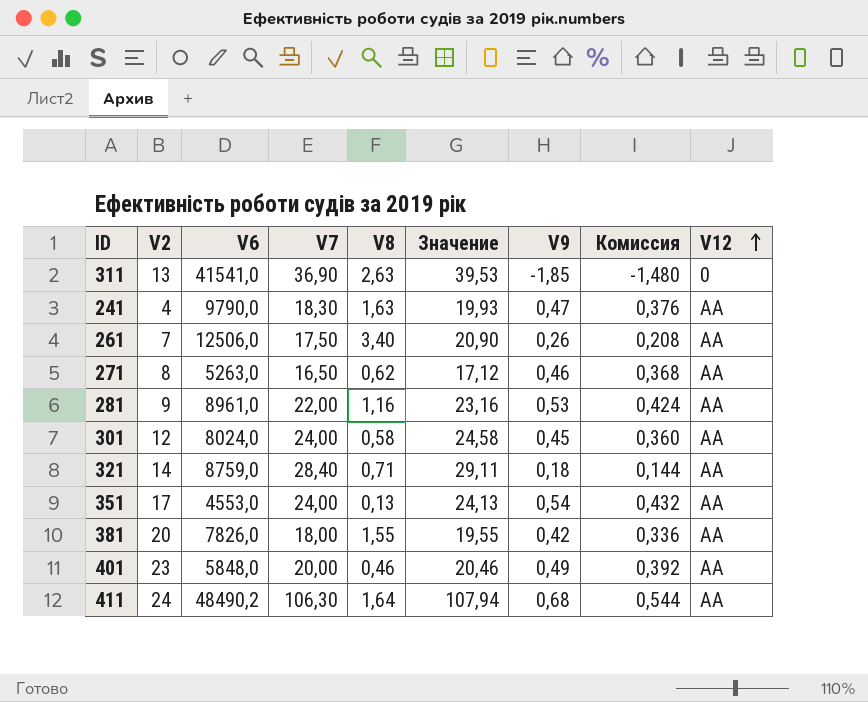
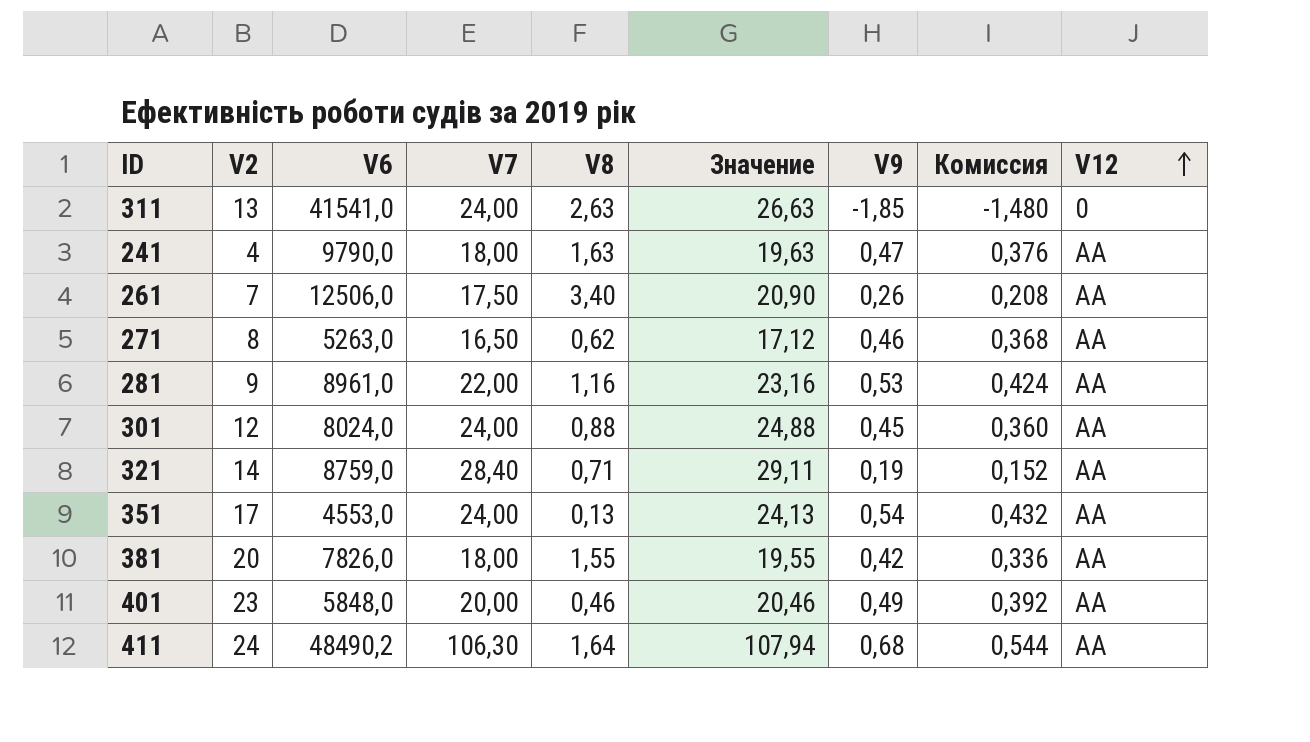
311 | V7: 36,90 -> 24,00
311 | Значение: 39,53 -> 26,63
241 | V7: 18,30 -> 18,00
241 | Значение: 19,93 -> 19,63
301 | V8: 0,58 -> 0,88
301 | Значение: 24,58 -> 24,88
321 | V9: 0,18 -> 0,19
321 | Комиссия: 0,144 -> 0,152

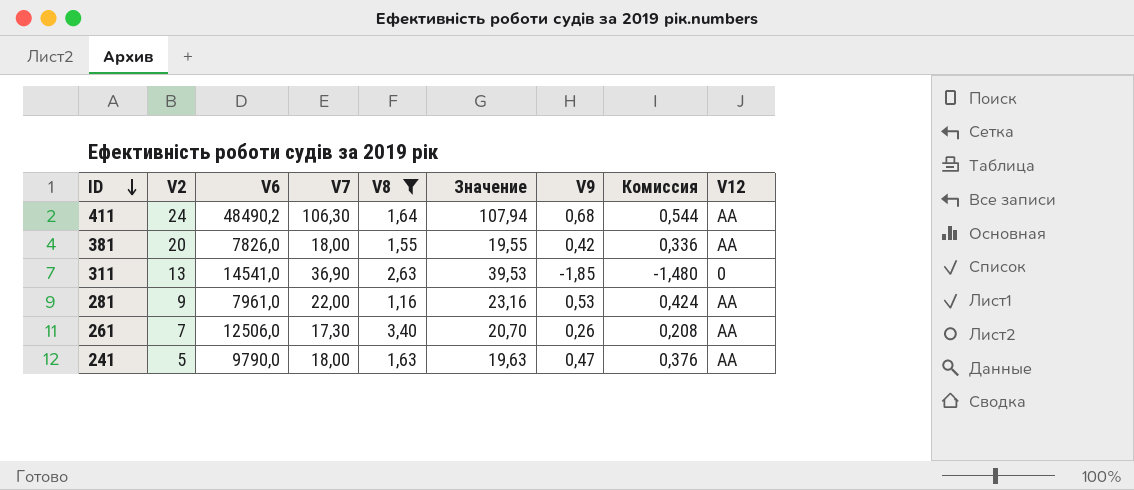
filter: none -> V8 >= 1,16
row order: V12 ascending -> ID descending
311 | V6: 41541,0 -> 14541,0
311 | V7: 24,00 -> 36,90
311 | Значение: 26,63 -> 39,53
281 | V6: 8961,0 -> 7961,0
261 | V7: 17,50 -> 17,30
261 | Значение: 20,90 -> 20,70
241 | V2: 4 -> 5

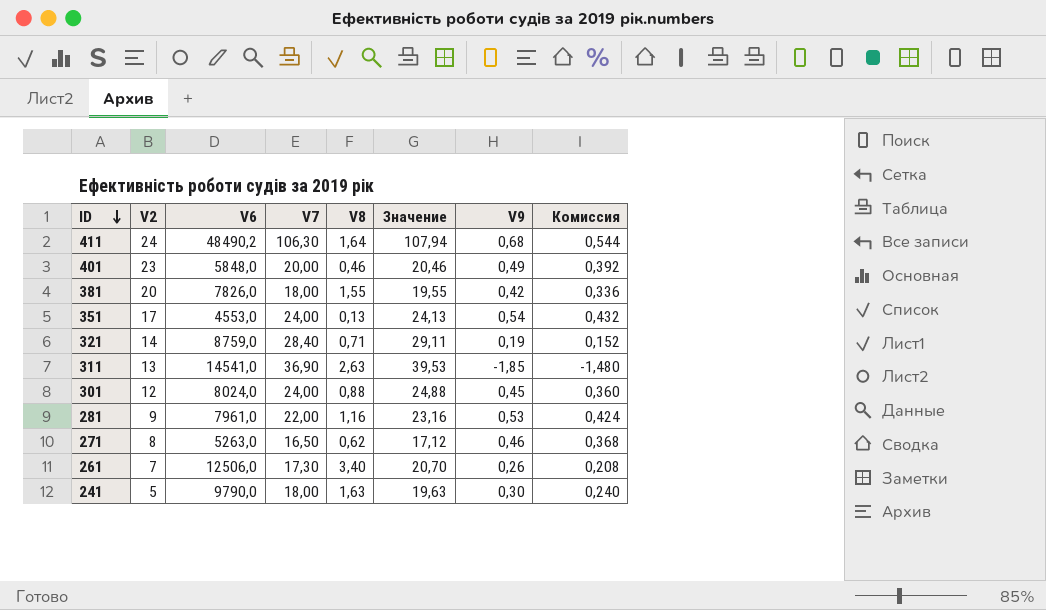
filter: V8 >= 1,16 -> none
column V12 | position: 9 -> none
241 | V9: 0,47 -> 0,30
241 | Комиссия: 0,376 -> 0,240

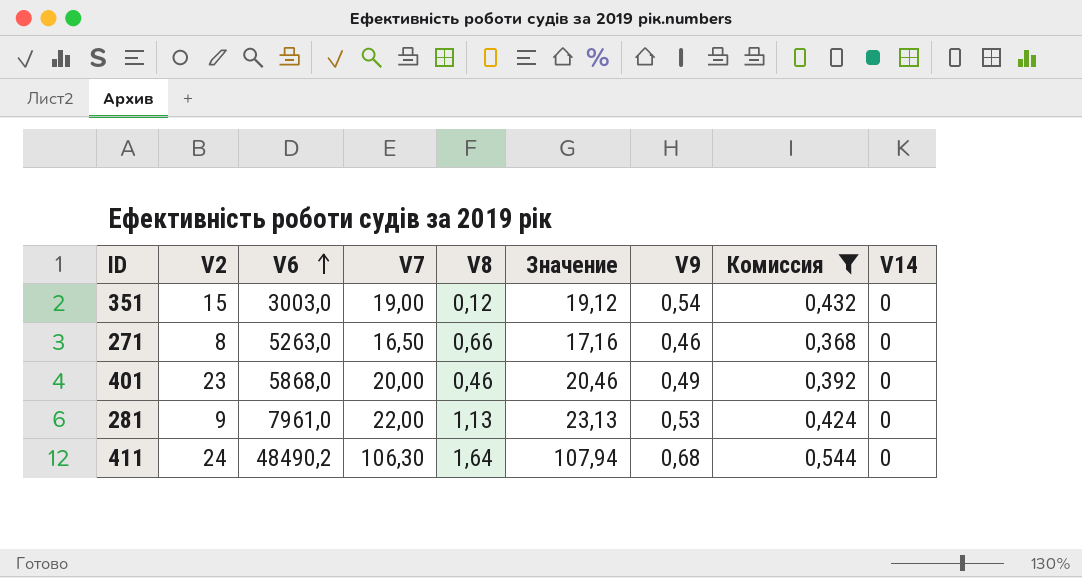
filter: none -> Комиссия >= 0,368
row order: ID descending -> V6 ascending
column V14 | position: none -> 9
351 | V2: 17 -> 15
351 | V6: 4553,0 -> 3003,0
351 | V7: 24,00 -> 19,00
351 | V8: 0,13 -> 0,12
351 | Значение: 24,13 -> 19,12
271 | V8: 0,62 -> 0,66
271 | Значение: 17,12 -> 17,16
401 | V6: 5848,0 -> 5868,0
281 | V8: 1,16 -> 1,13
281 | Значение: 23,16 -> 23,13

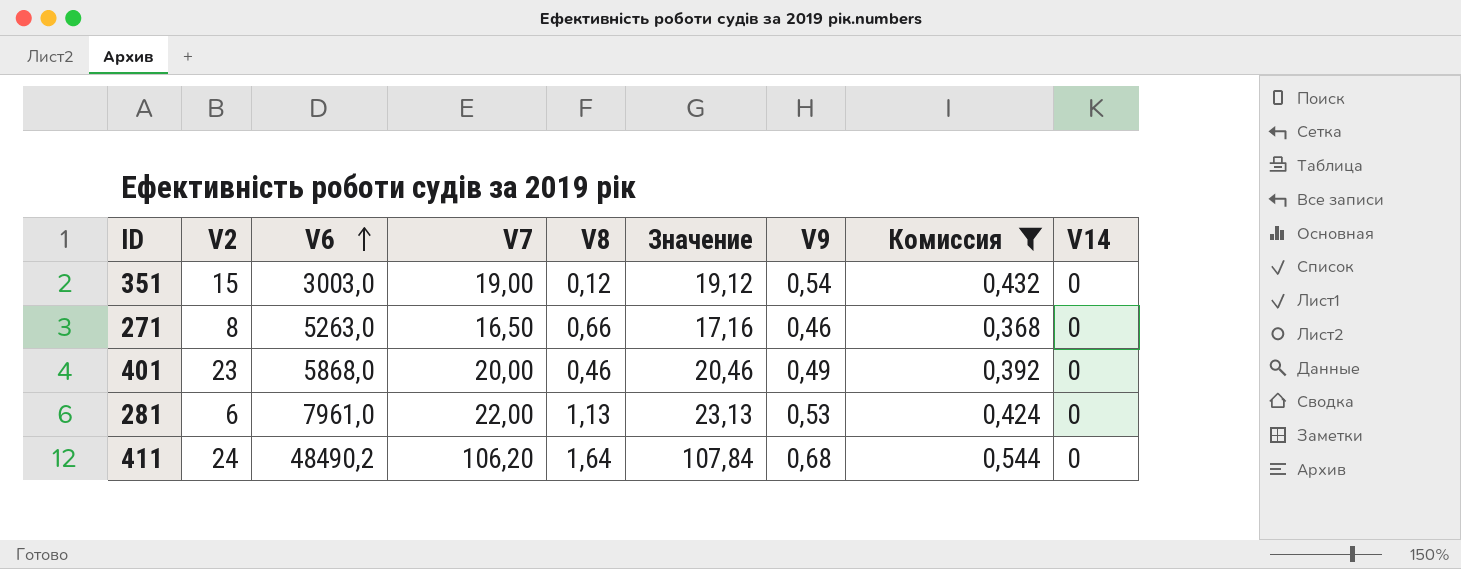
281 | V2: 9 -> 6
411 | V7: 106,30 -> 106,20
411 | Значение: 107,94 -> 107,84

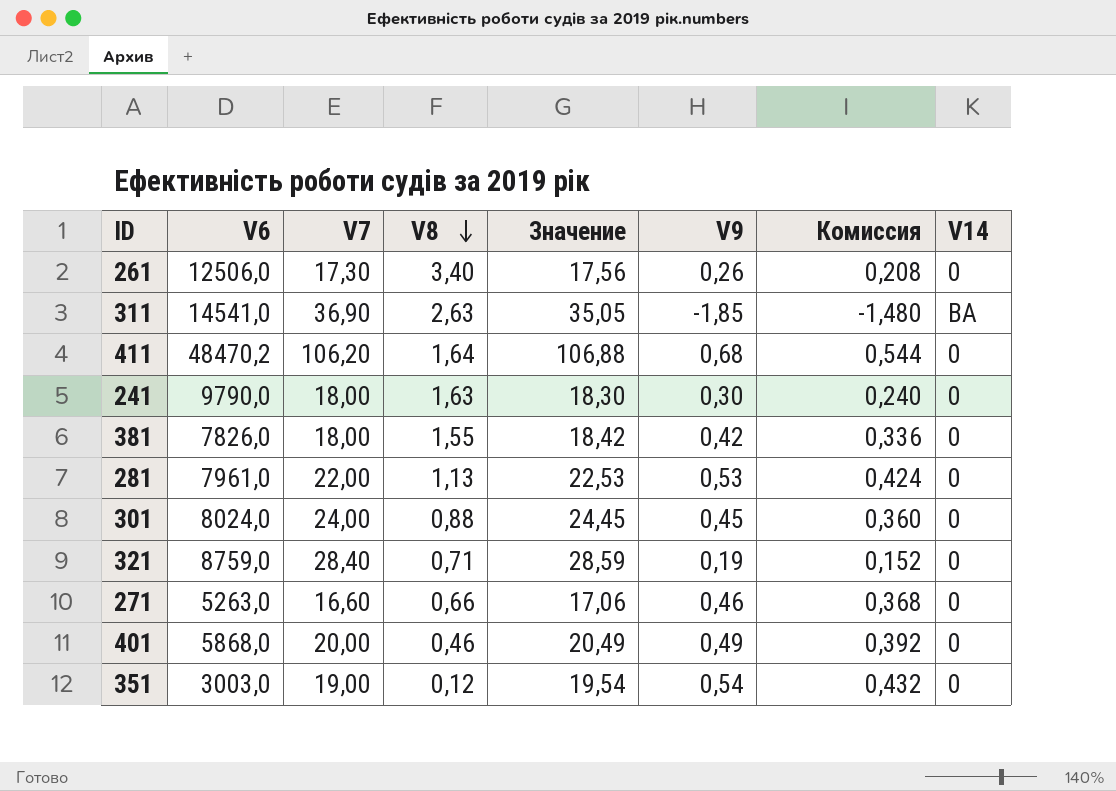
filter: Комиссия >= 0,368 -> none
row order: V6 ascending -> V8 descending
column V2 | position: 2 -> none
column Значение | formula: [V7] + [V8] -> [V7] + [V9]
411 | V6: 48490,2 -> 48470,2
271 | V7: 16,50 -> 16,60

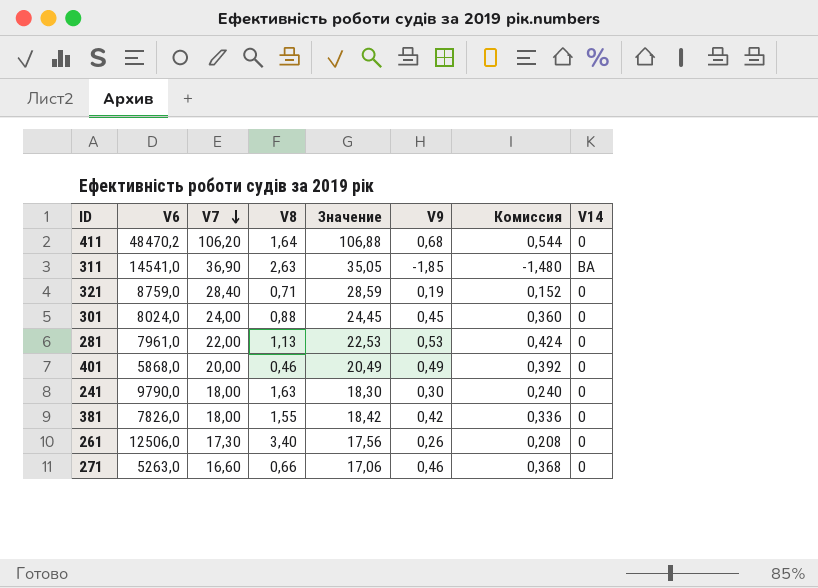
row order: V8 descending -> V7 descending
row 351: 3003,0 | 19,00 | 0,12 | 19,54 | 0,54 | 0,432 | 0 -> none

